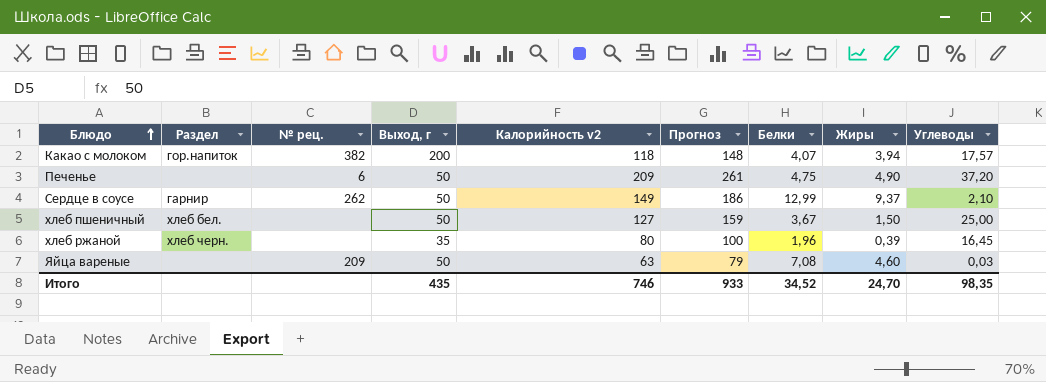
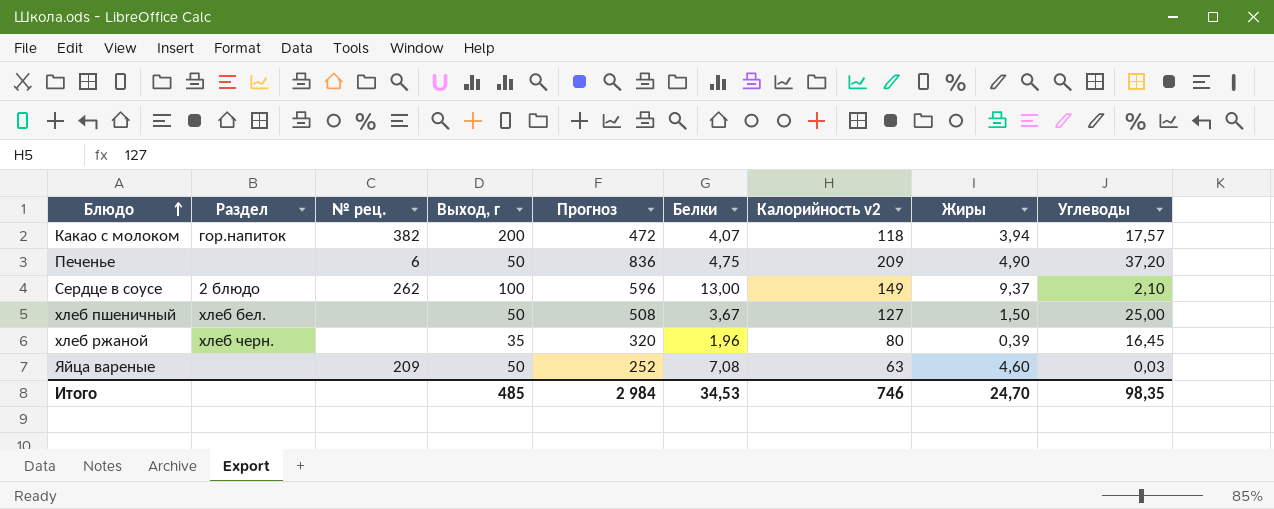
column Прогноз | formula: [Калорийность v2] * 1,25 -> [Калорийность v2] * 4
column Калорийность v2 | position: 5 -> 7
Сердце в соусе | Раздел: гарнир -> 2 блюдо
Сердце в соусе | Выход, г: 50 -> 100
Сердце в соусе | Белки: 12,99 -> 13,00
Итого | Выход, г: 435 -> 485
Итого | Прогноз: 933 -> 2 984
Итого | Белки: 34,52 -> 34,53

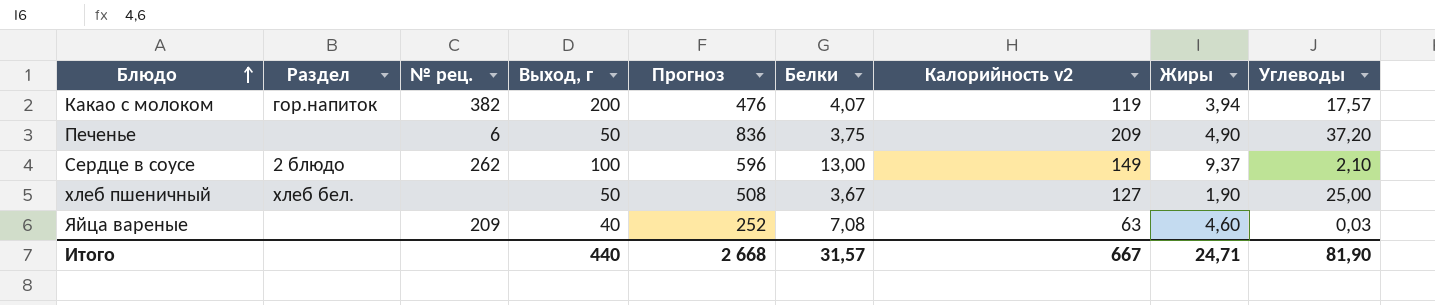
row хлеб ржаной: хлеб черн. | none | 35 | 320 | 1,96 | 80 | 0,39 | 16,45 -> none
Какао с молоком | Прогноз: 472 -> 476
Какао с молоком | Калорийность v2: 118 -> 119
Печенье | Белки: 4,75 -> 3,75
хлеб пшеничный | Жиры: 1,50 -> 1,90
Яйца вареные | Выход, г: 50 -> 40
Итого | Выход, г: 485 -> 440
Итого | Прогноз: 2 984 -> 2 668
Итого | Белки: 34,53 -> 31,57
Итого | Калорийность v2: 746 -> 667
Итого | Жиры: 24,70 -> 24,71
Итого | Углеводы: 98,35 -> 81,90

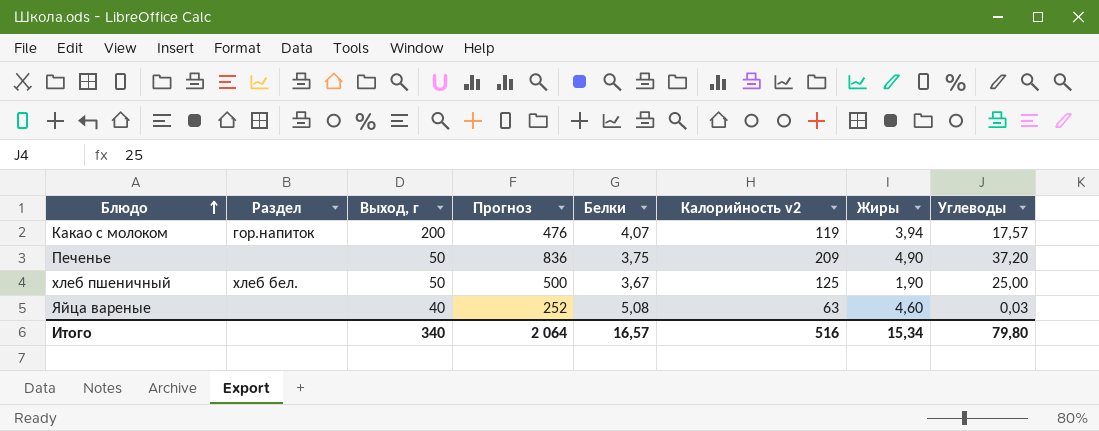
column № рец. | position: 3 -> none
row Сердце в соусе: 2 блюдо | 262 | 100 | 596 | 13,00 | 149 | 9,37 | 2,10 -> none
хлеб пшеничный | Прогноз: 508 -> 500
хлеб пшеничный | Калорийность v2: 127 -> 125
Яйца вареные | Белки: 7,08 -> 5,08
Итого | Выход, г: 440 -> 340
Итого | Прогноз: 2 668 -> 2 064
Итого | Белки: 31,57 -> 16,57
Итого | Калорийность v2: 667 -> 516
Итого | Жиры: 24,71 -> 15,34
Итого | Углеводы: 81,90 -> 79,80

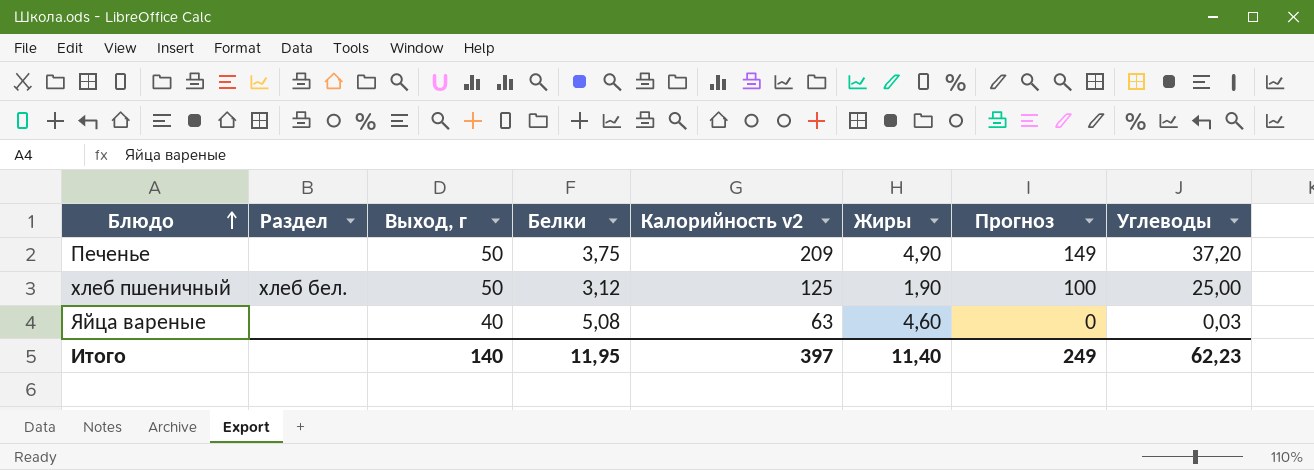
column Прогноз | formula: [Калорийность v2] * 4 -> [Углеводы] * 4
column Прогноз | position: 4 -> 7
row Какао с молоком: гор.напиток | 200 | 476 | 4,07 | 119 | 3,94 | 17,57 -> none
хлеб пшеничный | Белки: 3,67 -> 3,12
Итого | Выход, г: 340 -> 140
Итого | Белки: 16,57 -> 11,95
Итого | Калорийность v2: 516 -> 397
Итого | Жиры: 15,34 -> 11,40
Итого | Прогноз: 2 064 -> 249
Итого | Углеводы: 79,80 -> 62,23

